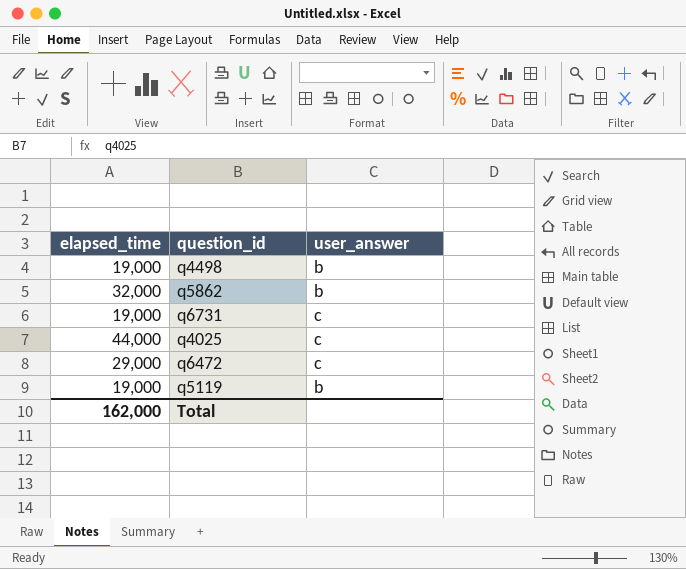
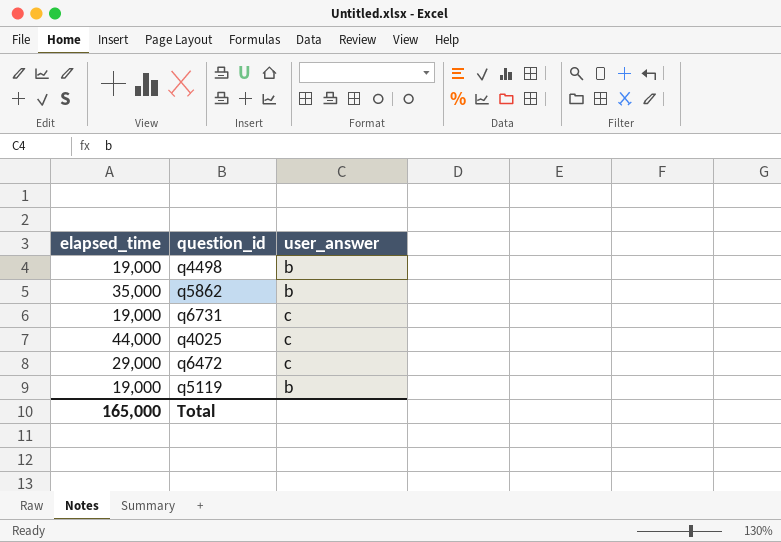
q5862 | elapsed_time: 32,000 -> 35,000
Total | elapsed_time: 162,000 -> 165,000

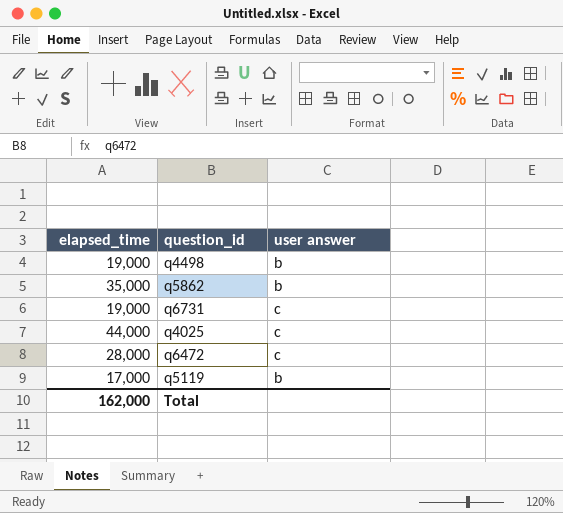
column name: user_answer -> user answer
q6472 | elapsed_time: 29,000 -> 28,000
q5119 | elapsed_time: 19,000 -> 17,000
Total | elapsed_time: 165,000 -> 162,000

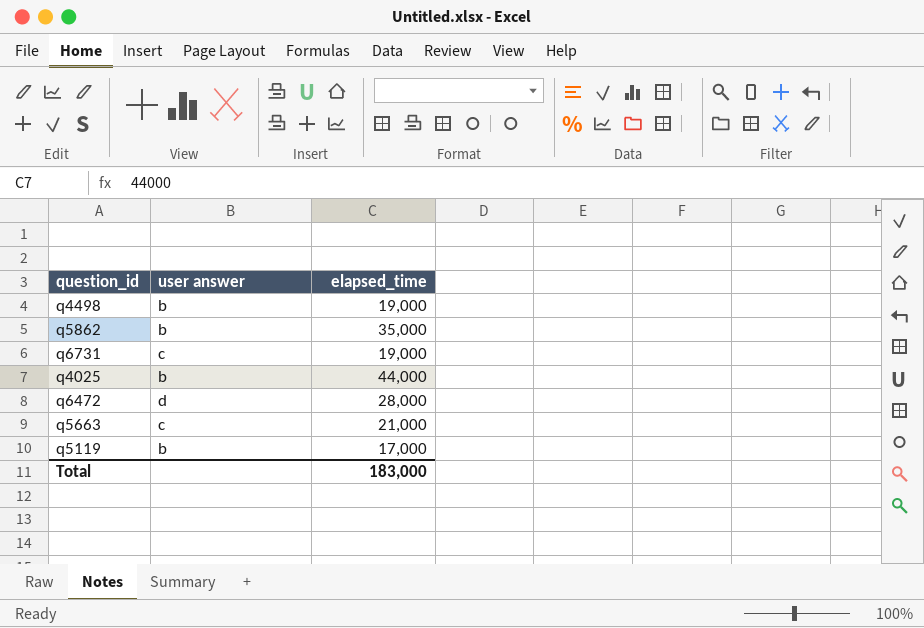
column elapsed_time | position: 1 -> 3
q4025 | user answer: c -> b
q6472 | user answer: c -> d
row q5663: none -> c | 21,000
Total | elapsed_time: 162,000 -> 183,000

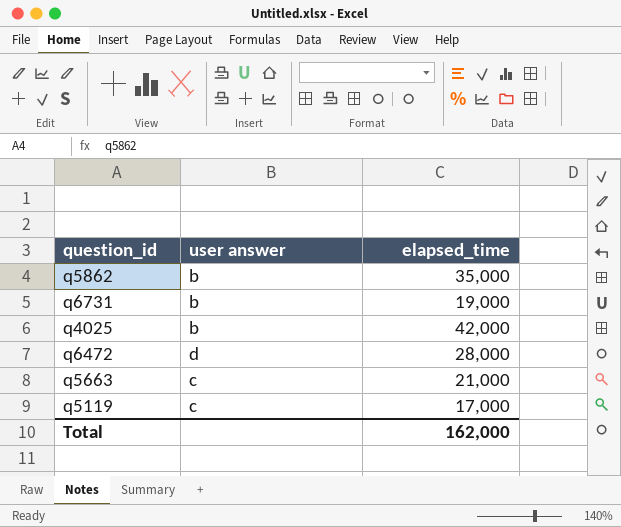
row q4498: b | 19,000 -> none
q6731 | user answer: c -> b
q4025 | elapsed_time: 44,000 -> 42,000
q5119 | user answer: b -> c
Total | elapsed_time: 183,000 -> 162,000

